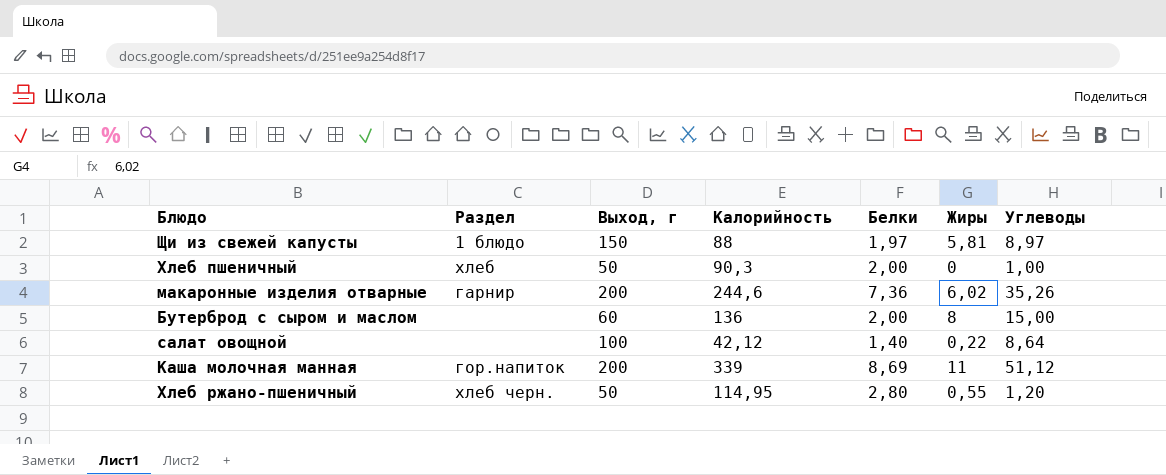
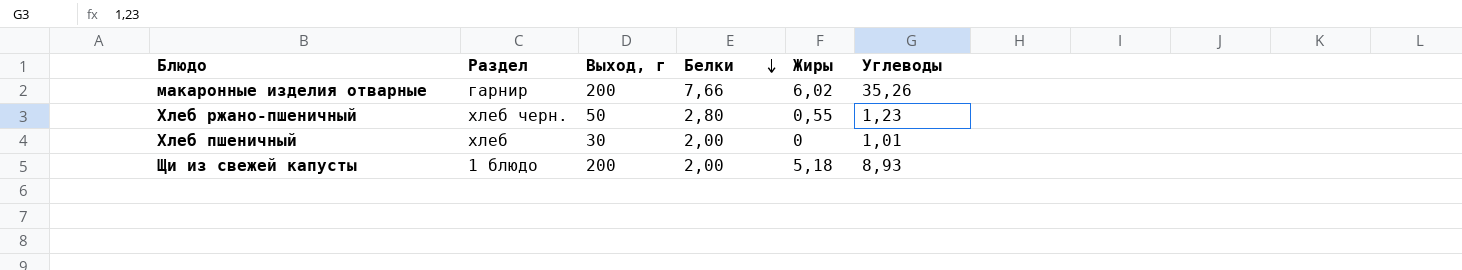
row order: none -> Белки descending
column Калорийность | position: 4 -> none
row Бутерброд с сыром и маслом: none | 60 | 136 | 2,00 | 8 | 15,00 -> none
row салат овощной: none | 100 | 42,12 | 1,40 | 0,22 | 8,64 -> none
row Каша молочная манная: гор.напиток | 200 | 339 | 8,69 | 11 | 51,12 -> none
макаронные изделия отварные | Белки: 7,36 -> 7,66
Хлеб ржано-пшеничный | Углеводы: 1,20 -> 1,23
Хлеб пшеничный | Выход, г: 50 -> 30
Хлеб пшеничный | Углеводы: 1,00 -> 1,01
Щи из свежей капусты | Выход, г: 150 -> 200
Щи из свежей капусты | Белки: 1,97 -> 2,00
Щи из свежей капусты | Жиры: 5,81 -> 5,18
Щи из свежей капусты | Углеводы: 8,97 -> 8,93

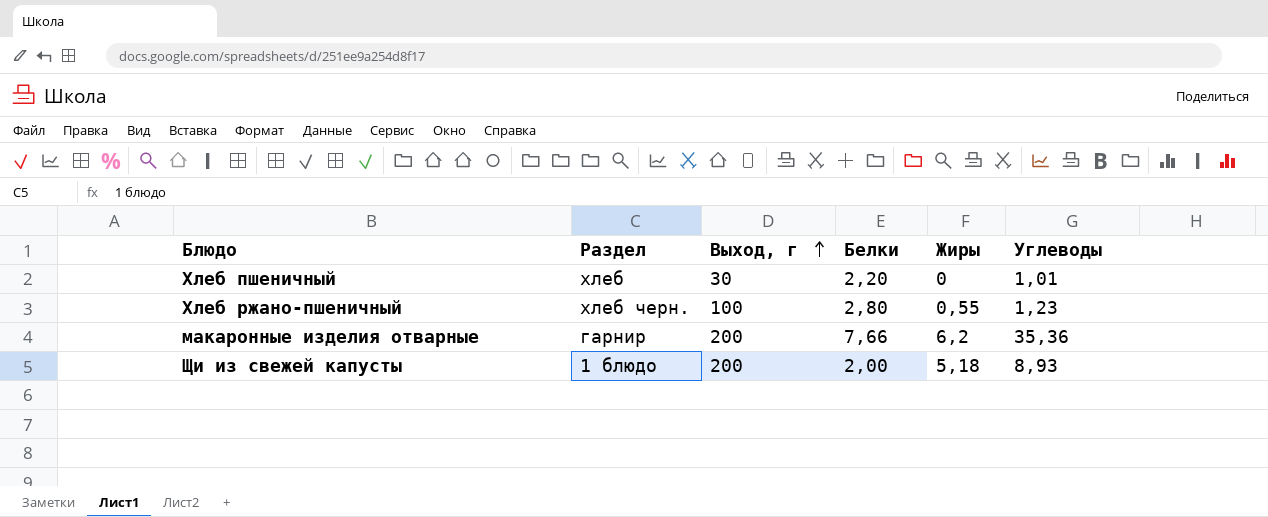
row order: Белки descending -> Выход, г ascending
Хлеб пшеничный | Белки: 2,00 -> 2,20
Хлеб ржано-пшеничный | Выход, г: 50 -> 100
макаронные изделия отварные | Жиры: 6,02 -> 6,2
макаронные изделия отварные | Углеводы: 35,26 -> 35,36

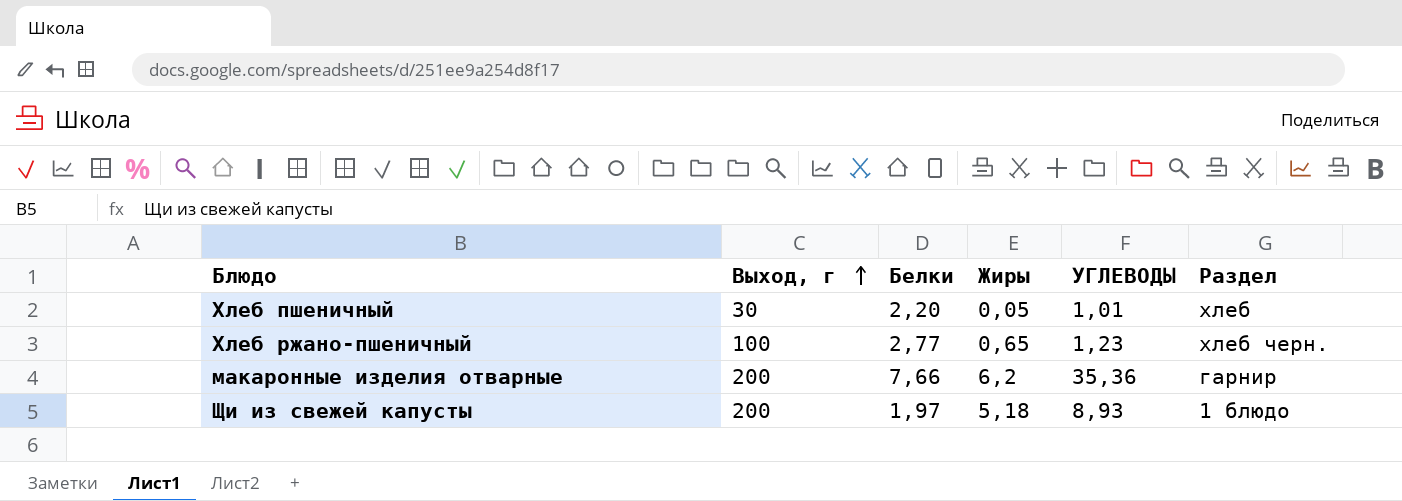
column name: Углеводы -> УГЛЕВОДЫ
column Раздел | position: 2 -> 6
Хлеб пшеничный | Жиры: 0 -> 0,05
Хлеб ржано-пшеничный | Белки: 2,80 -> 2,77
Хлеб ржано-пшеничный | Жиры: 0,55 -> 0,65
Щи из свежей капусты | Белки: 2,00 -> 1,97

